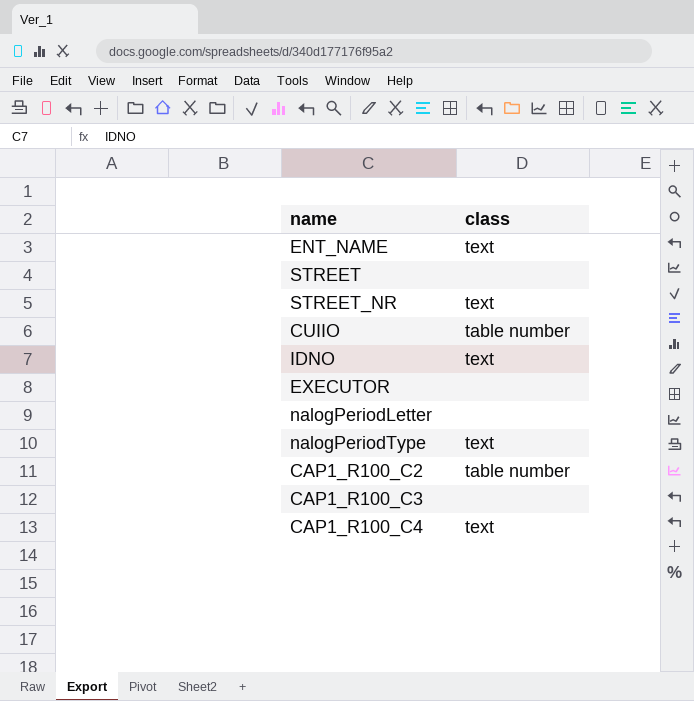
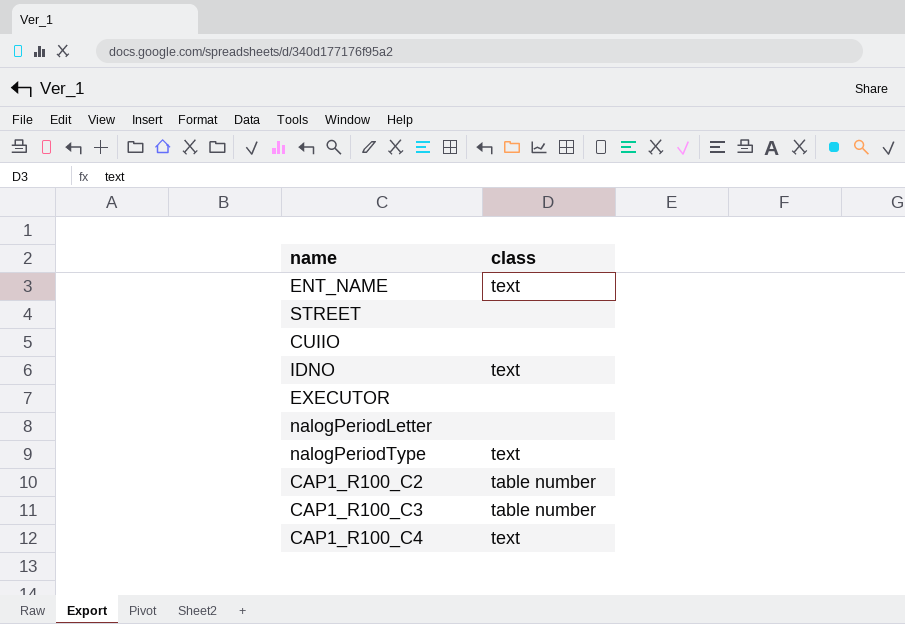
row STREET_NR: text -> none
CUIIO | class: table number -> none
CAP1_R100_C3 | class: none -> table number

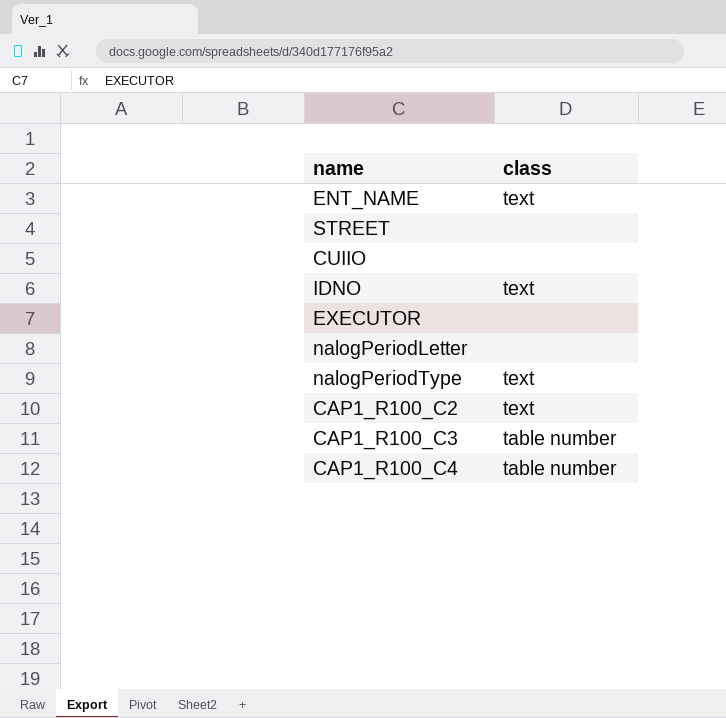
CAP1_R100_C2 | class: table number -> text
CAP1_R100_C4 | class: text -> table number

